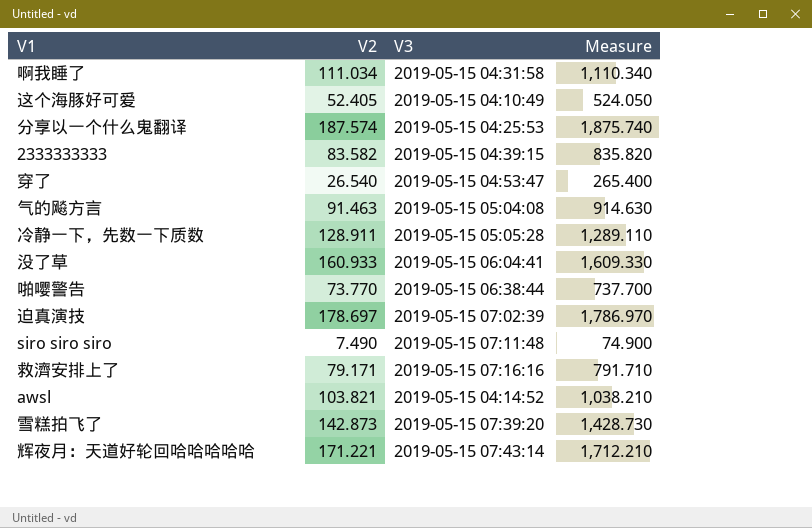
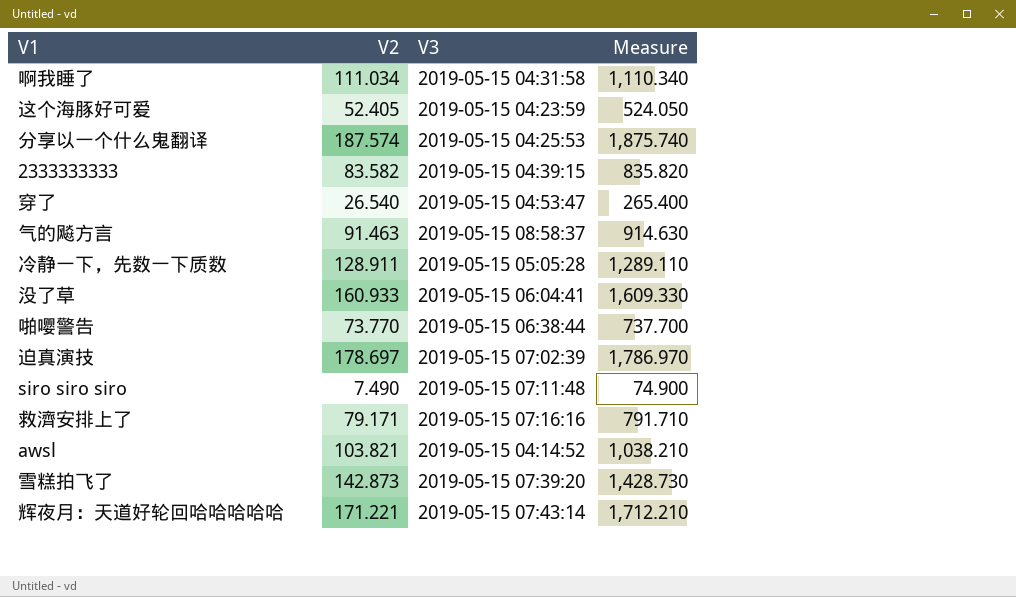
这个海豚好可爱 | V3: 2019-05-15 04:10:49 -> 2019-05-15 04:23:59
气的飚方言 | V3: 2019-05-15 05:04:08 -> 2019-05-15 08:58:37

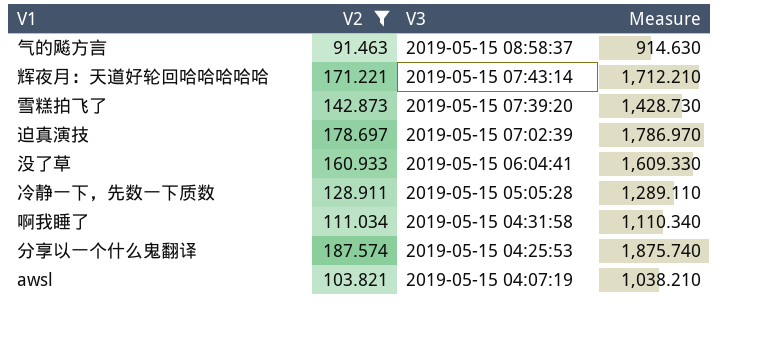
filter: none -> V2 >= 91.463
row order: none -> V3 descending
awsl | V3: 2019-05-15 04:14:52 -> 2019-05-15 04:07:19

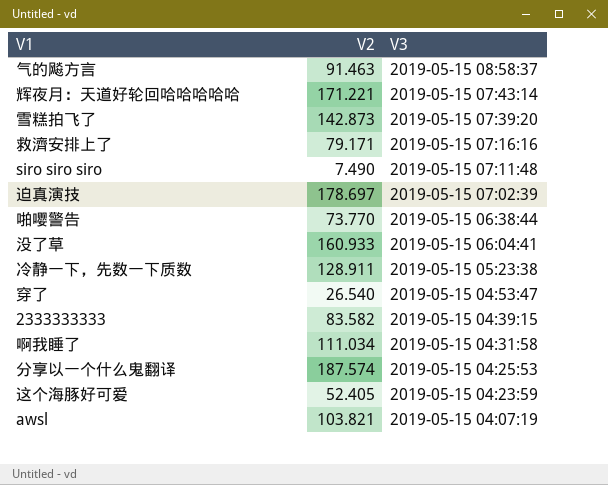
filter: V2 >= 91.463 -> none
column Measure | formula: [V2] * 10 -> none
冷静一下，先数一下质数 | V3: 2019-05-15 05:05:28 -> 2019-05-15 05:23:38

